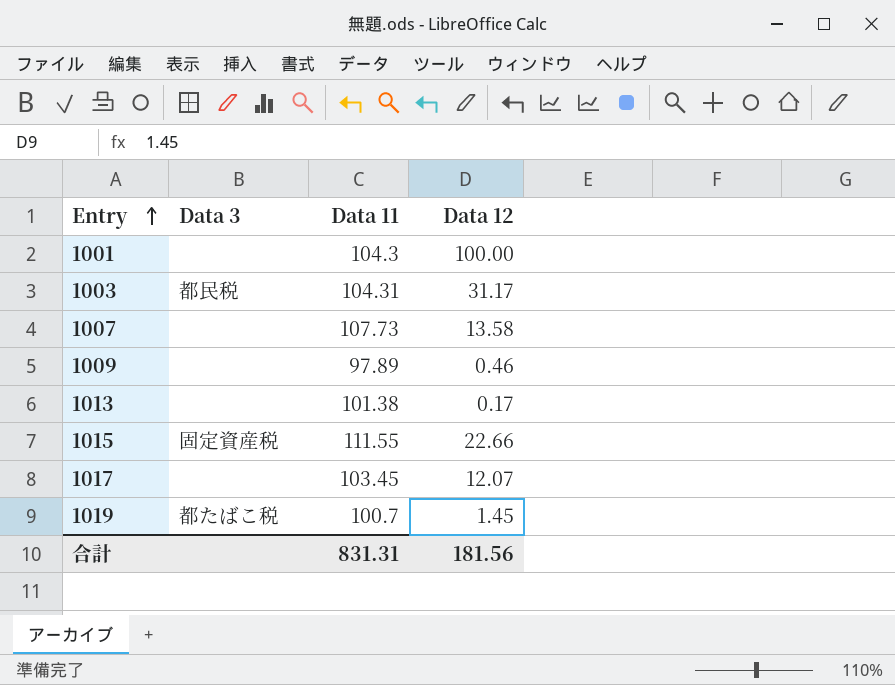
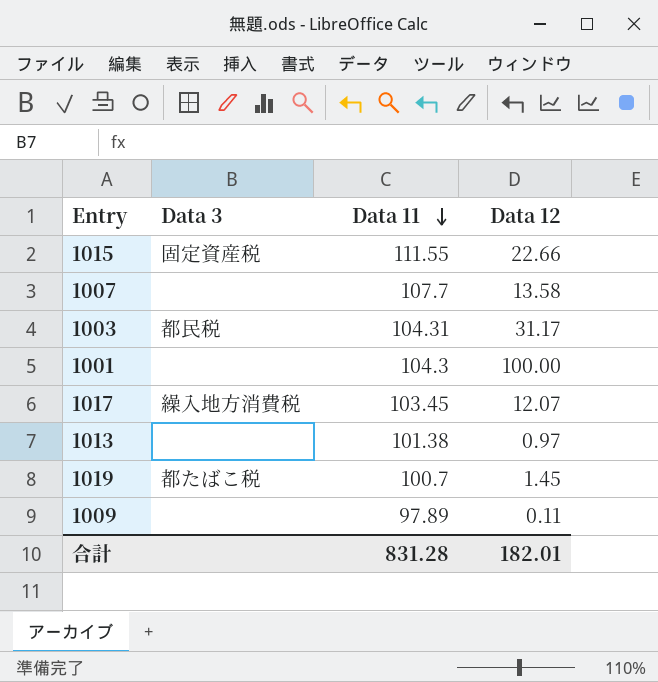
row order: Entry ascending -> Data 11 descending
1007 | Data 11: 107.73 -> 107.7
1017 | Data 3: none -> 繰入地方消費税
1013 | Data 12: 0.17 -> 0.97
1009 | Data 12: 0.46 -> 0.11
合計 | Data 11: 831.31 -> 831.28
合計 | Data 12: 181.56 -> 182.01

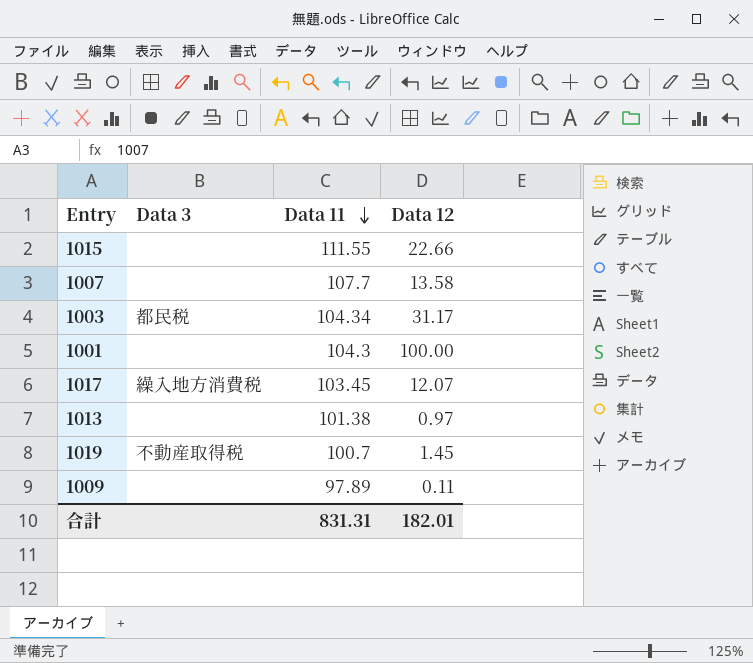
1015 | Data 3: 固定資産税 -> none
1003 | Data 11: 104.31 -> 104.34
1019 | Data 3: 都たばこ税 -> 不動産取得税
合計 | Data 11: 831.28 -> 831.31

